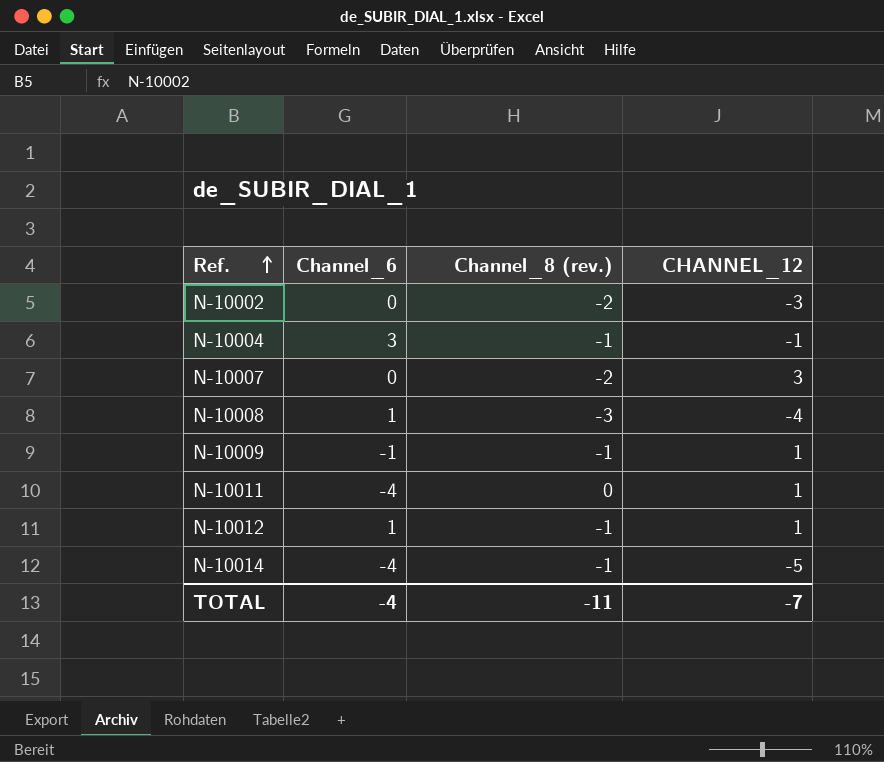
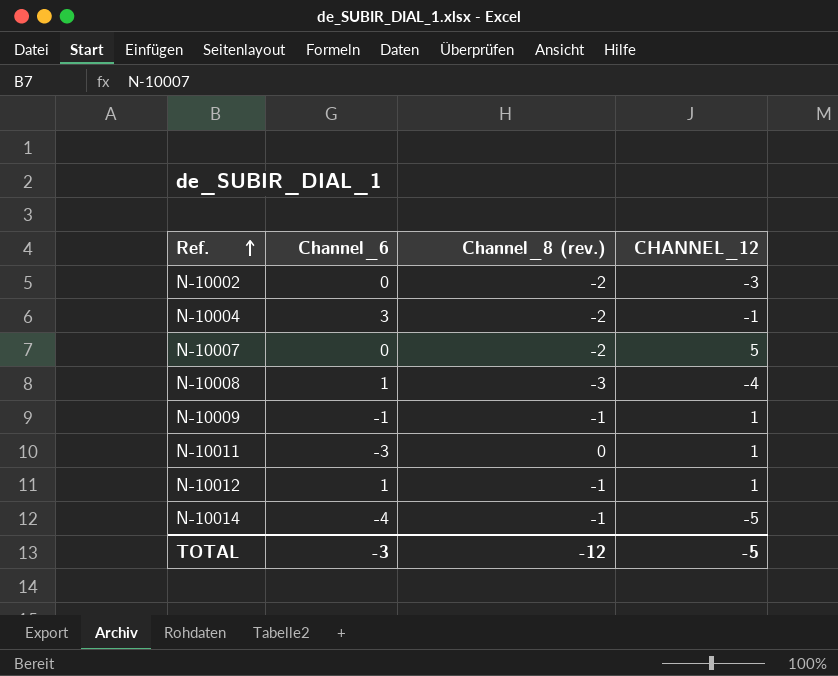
N-10004 | Channel_8 (rev.): -1 -> -2
N-10007 | CHANNEL_12: 3 -> 5
N-10011 | Channel_6: -4 -> -3
TOTAL | Channel_6: -4 -> -3
TOTAL | Channel_8 (rev.): -11 -> -12
TOTAL | CHANNEL_12: -7 -> -5

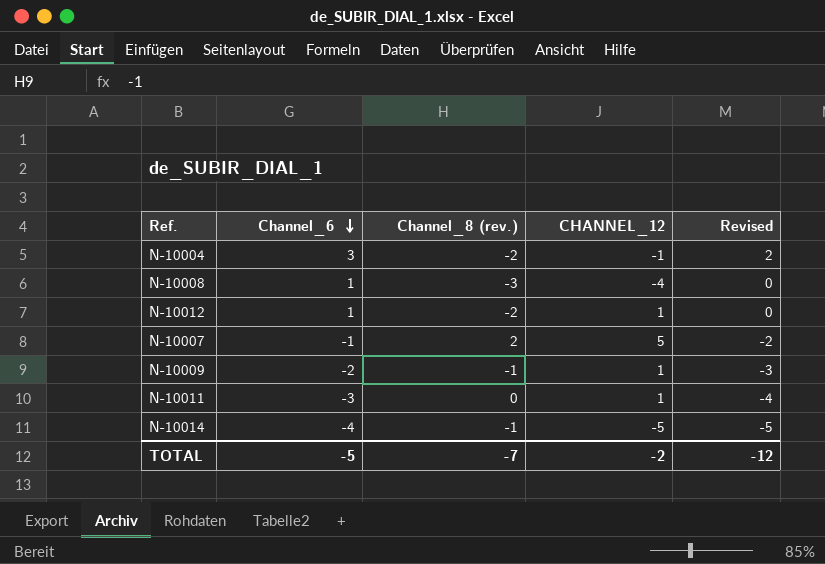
row order: Ref. ascending -> Channel_6 descending
column Revised | formula: none -> [Channel_6] - 1
row N-10002: 0 | -2 | -3 -> none
N-10012 | Channel_8 (rev.): -1 -> -2
N-10007 | Channel_6: 0 -> -1
N-10007 | Channel_8 (rev.): -2 -> 2
N-10009 | Channel_6: -1 -> -2
TOTAL | Channel_6: -3 -> -5
TOTAL | Channel_8 (rev.): -12 -> -7
TOTAL | CHANNEL_12: -5 -> -2

